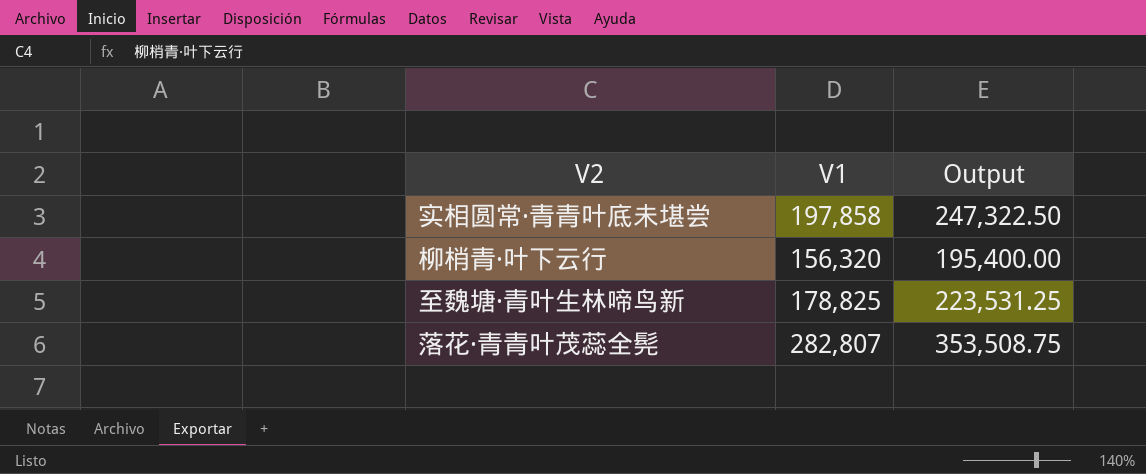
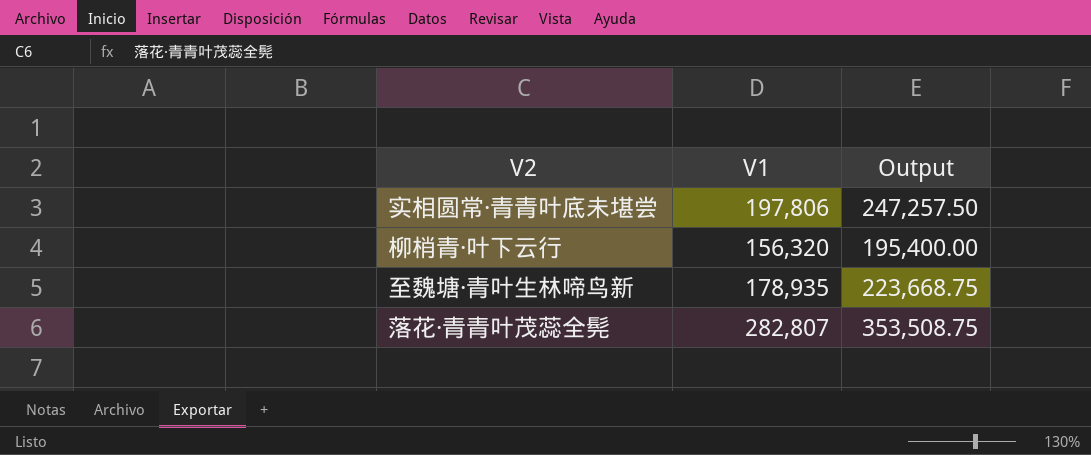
实相圆常·青青叶底未堪尝 | V1: 197,858 -> 197,806
实相圆常·青青叶底未堪尝 | Output: 247,322.50 -> 247,257.50
至魏塘·青叶生林啼鸟新 | V1: 178,825 -> 178,935
至魏塘·青叶生林啼鸟新 | Output: 223,531.25 -> 223,668.75

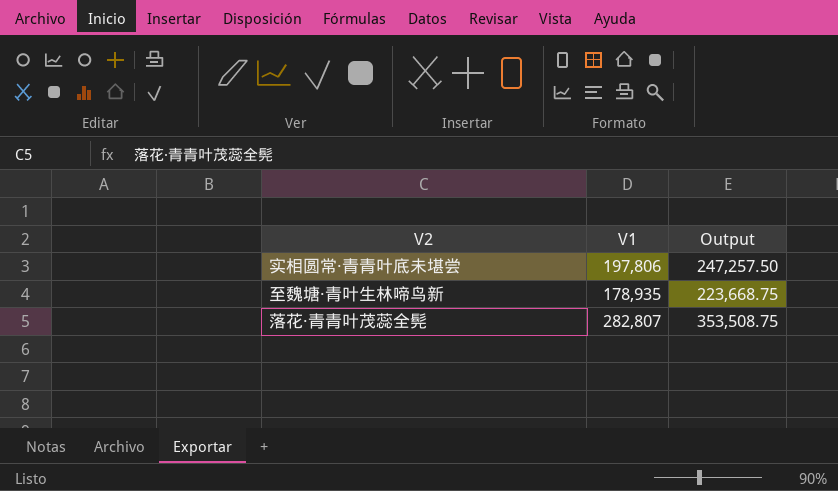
row 柳梢青·叶下云行: 156,320 | 195,400.00 -> none

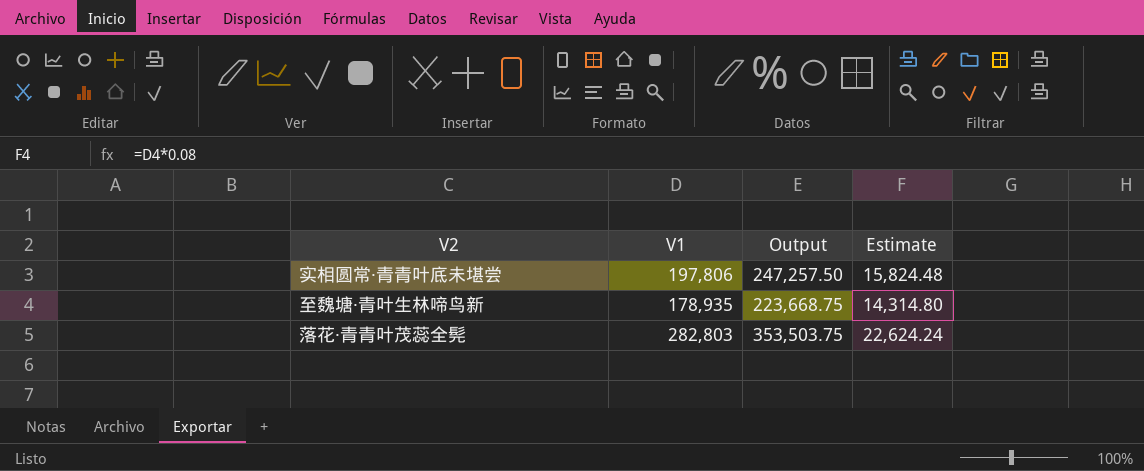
column Estimate | formula: none -> [V1] * 0.08
落花·青青叶茂蕊全髡 | V1: 282,807 -> 282,803
落花·青青叶茂蕊全髡 | Output: 353,508.75 -> 353,503.75

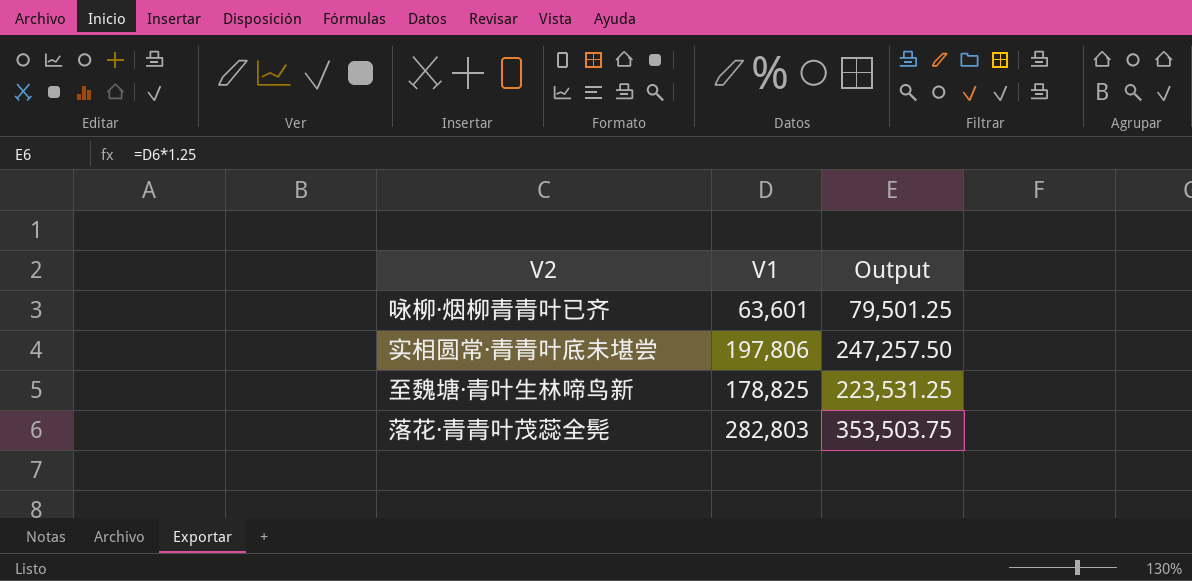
column Estimate | formula: [V1] * 0.08 -> none
row 咏柳·烟柳青青叶已齐: none -> 63,601 | 79,501.25
至魏塘·青叶生林啼鸟新 | V1: 178,935 -> 178,825
至魏塘·青叶生林啼鸟新 | Output: 223,668.75 -> 223,531.25

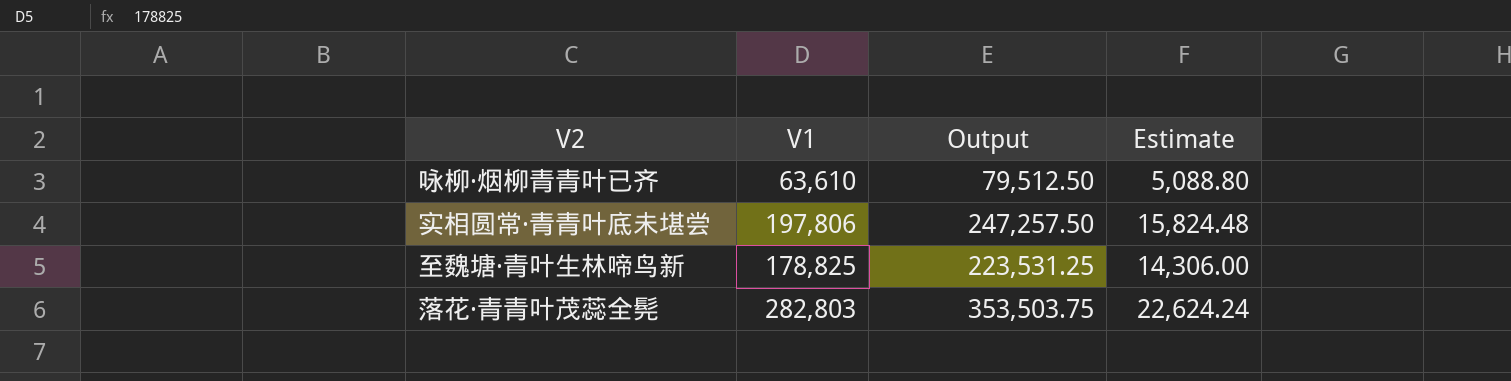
column Estimate | formula: none -> [V1] * 0.08
咏柳·烟柳青青叶已齐 | V1: 63,601 -> 63,610
咏柳·烟柳青青叶已齐 | Output: 79,501.25 -> 79,512.50

